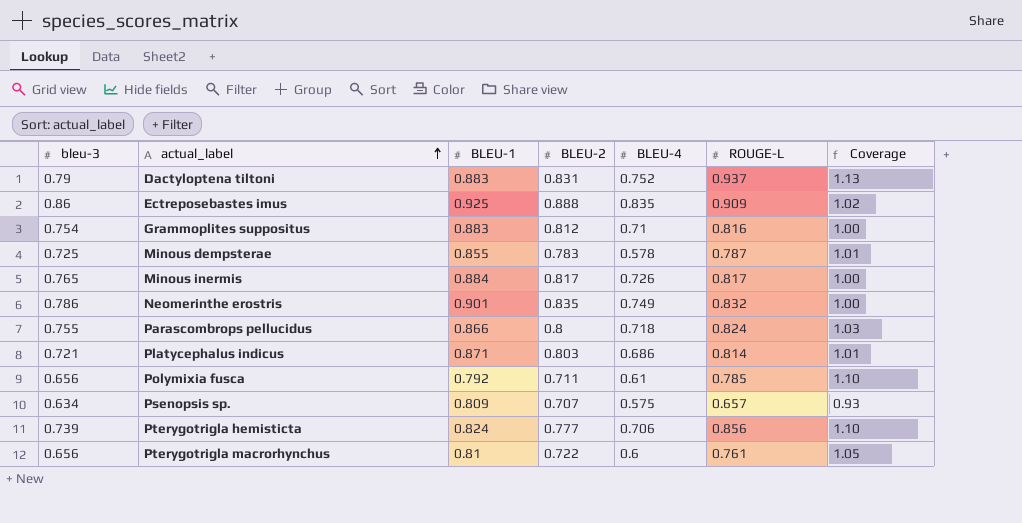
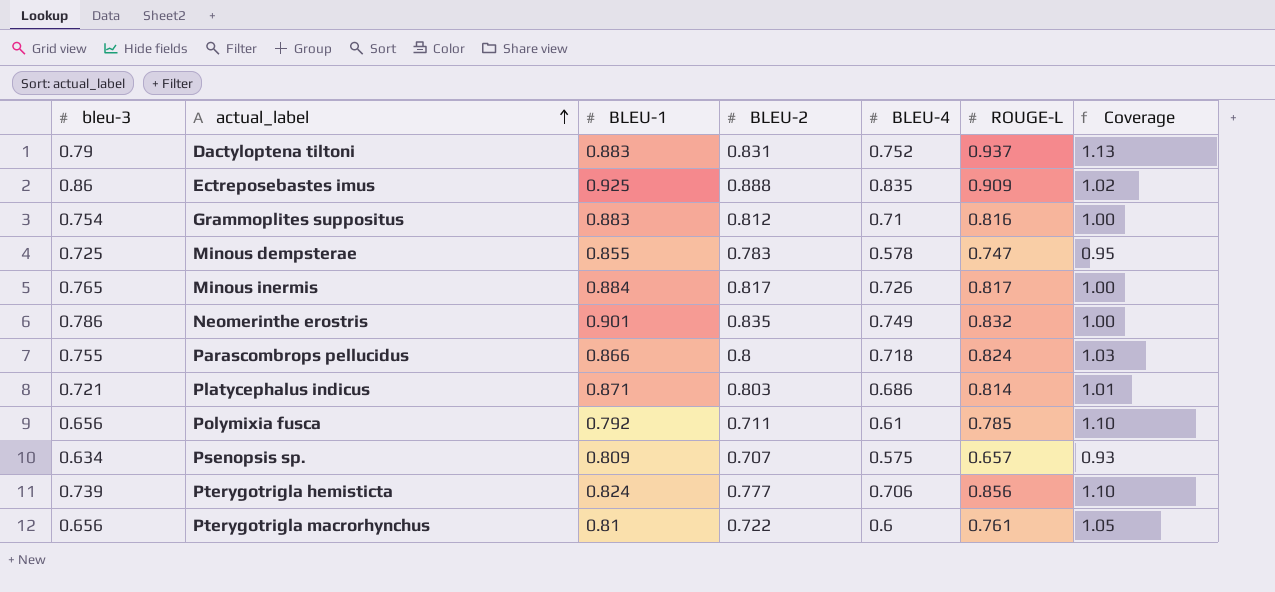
Minous dempsterae | ROUGE-L: 0.787 -> 0.747
Minous dempsterae | Coverage: 1.01 -> 0.95

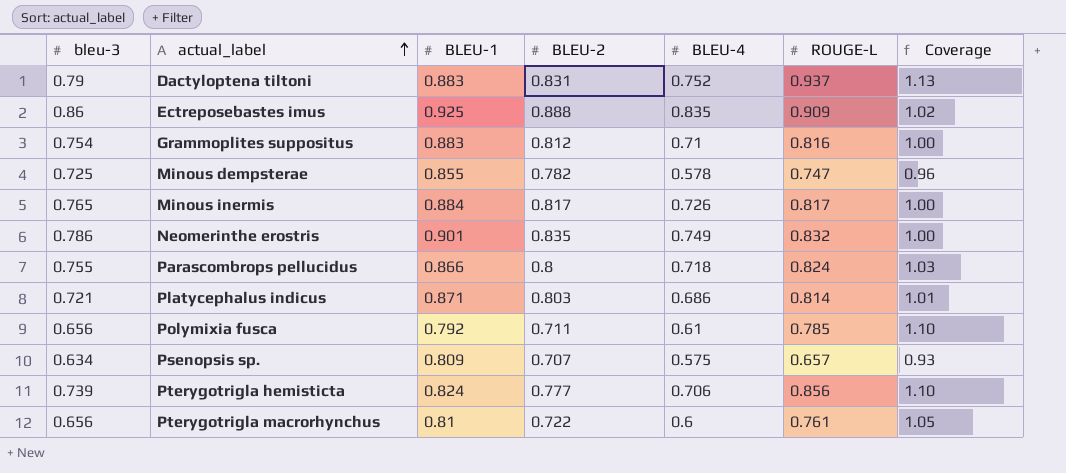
Minous dempsterae | BLEU-2: 0.783 -> 0.782
Minous dempsterae | Coverage: 0.95 -> 0.96

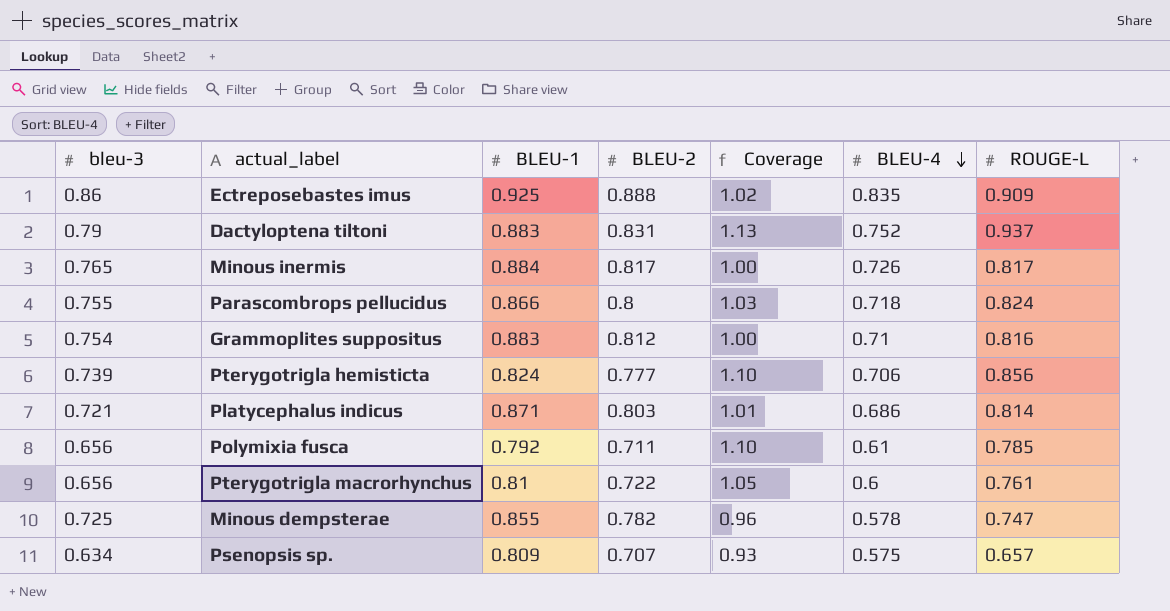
row order: actual_label ascending -> BLEU-4 descending
column Coverage | position: 7 -> 5
row Neomerinthe erostris: 0.786 | 0.901 | 0.835 | 0.749 | 0.832 | 1.00 -> none

